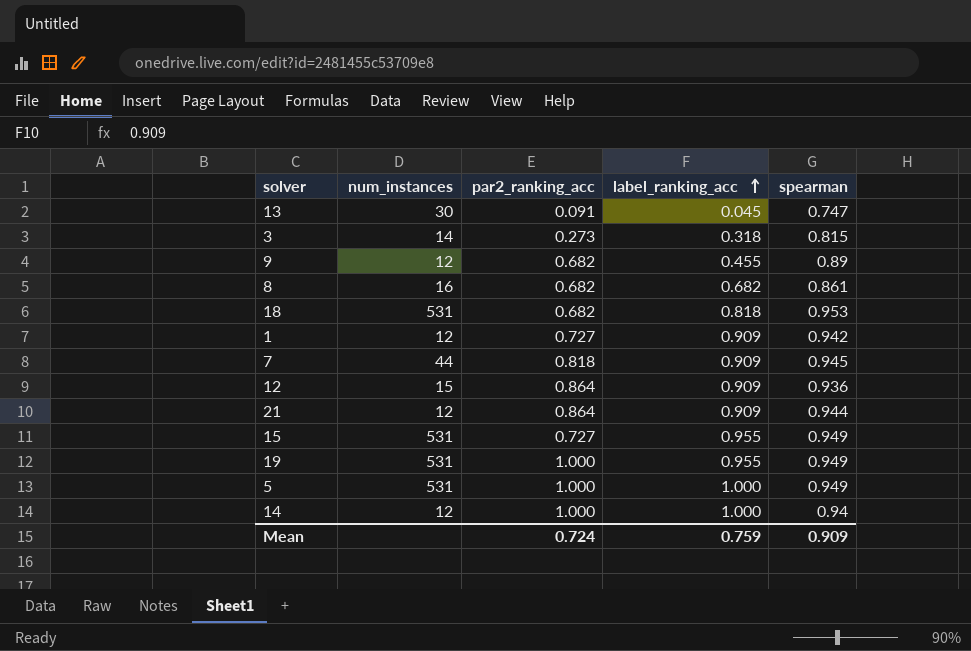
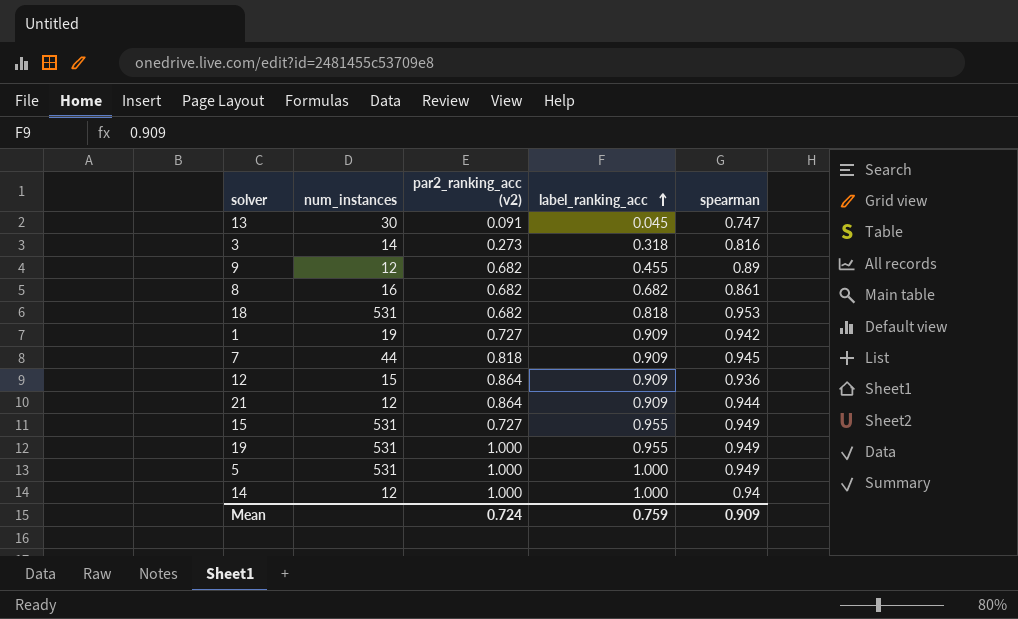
column name: par2_ranking_acc -> par2_ranking_acc (v2)
3 | spearman: 0.815 -> 0.816
1 | num_instances: 12 -> 19

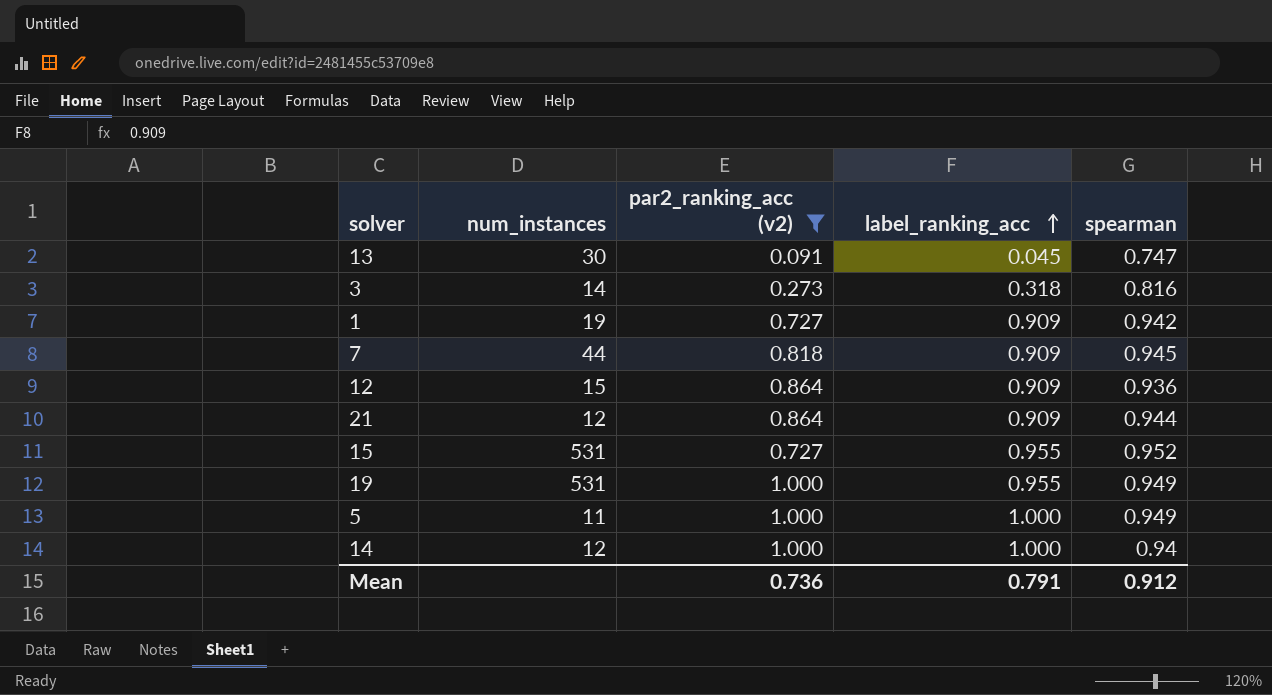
filter: none -> par2_ranking_acc (v2) != 0.682
15 | spearman: 0.949 -> 0.952
5 | num_instances: 531 -> 11
Mean | par2_ranking_acc (v2): 0.724 -> 0.736
Mean | label_ranking_acc: 0.759 -> 0.791
Mean | spearman: 0.909 -> 0.912

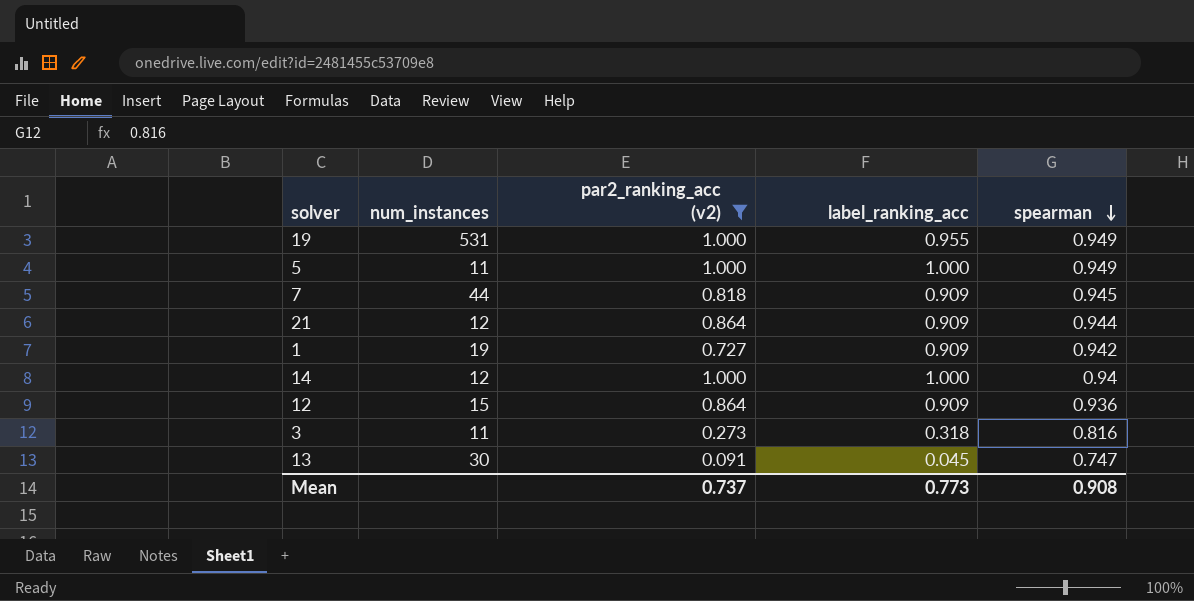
row order: label_ranking_acc ascending -> spearman descending
row 15: 531 | 0.727 | 0.955 | 0.952 -> none
3 | num_instances: 14 -> 11
Mean | par2_ranking_acc (v2): 0.736 -> 0.737
Mean | label_ranking_acc: 0.791 -> 0.773
Mean | spearman: 0.912 -> 0.908

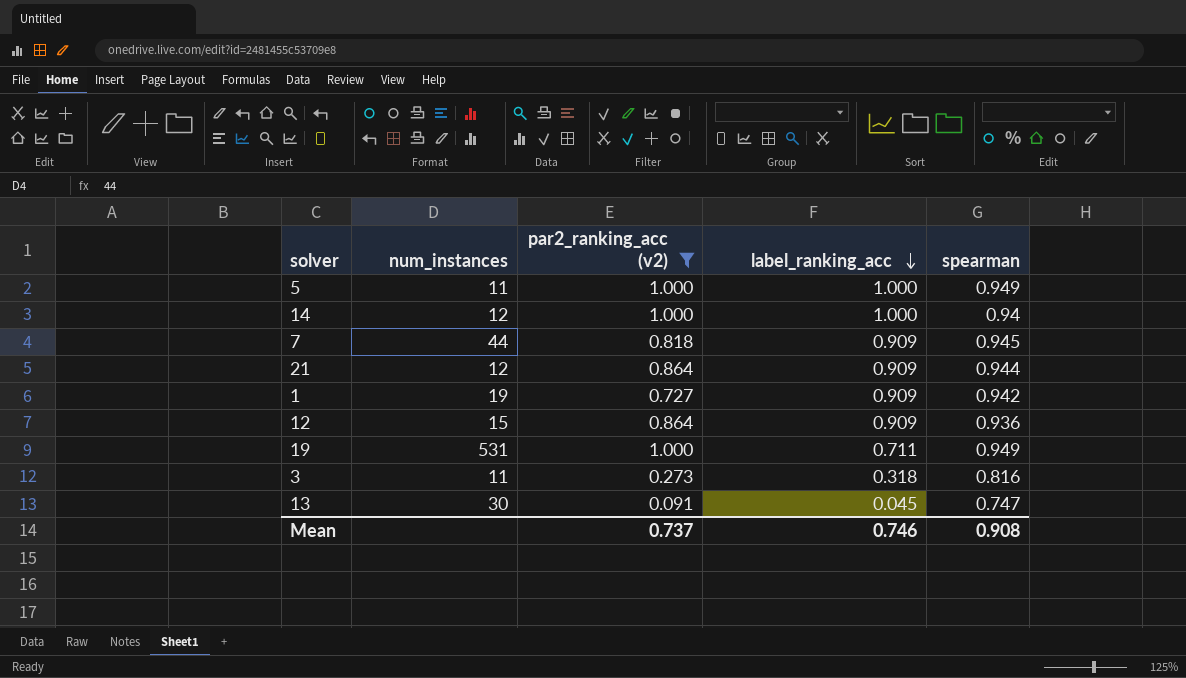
row order: spearman descending -> label_ranking_acc descending
19 | label_ranking_acc: 0.955 -> 0.711
Mean | label_ranking_acc: 0.773 -> 0.746

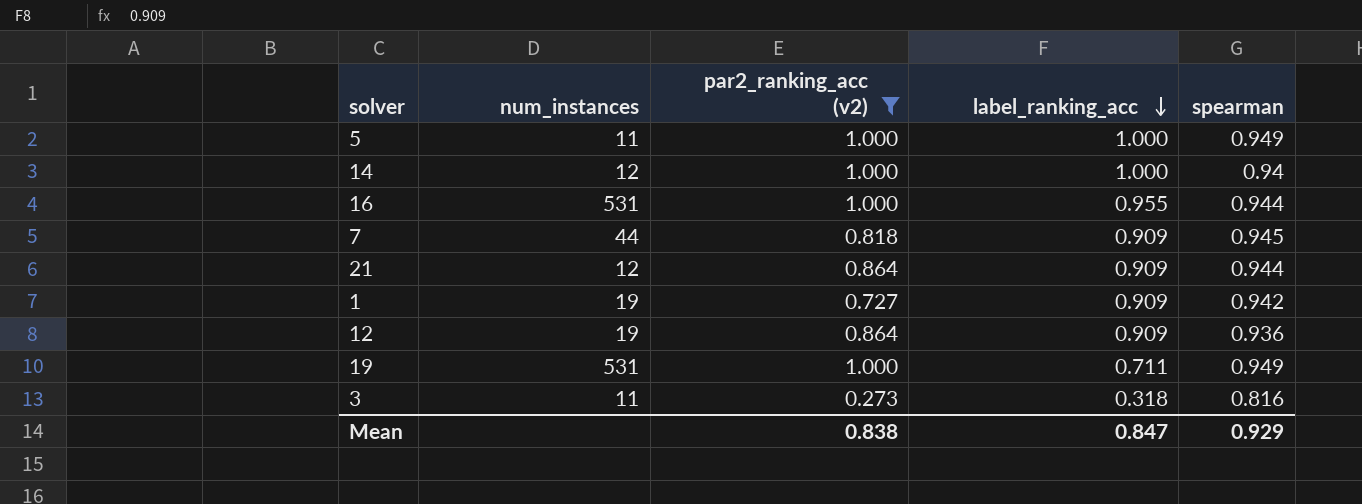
row 13: 30 | 0.091 | 0.045 | 0.747 -> none
row 16: none -> 531 | 1.000 | 0.955 | 0.944
12 | num_instances: 15 -> 19
Mean | par2_ranking_acc (v2): 0.737 -> 0.838
Mean | label_ranking_acc: 0.746 -> 0.847
Mean | spearman: 0.908 -> 0.929

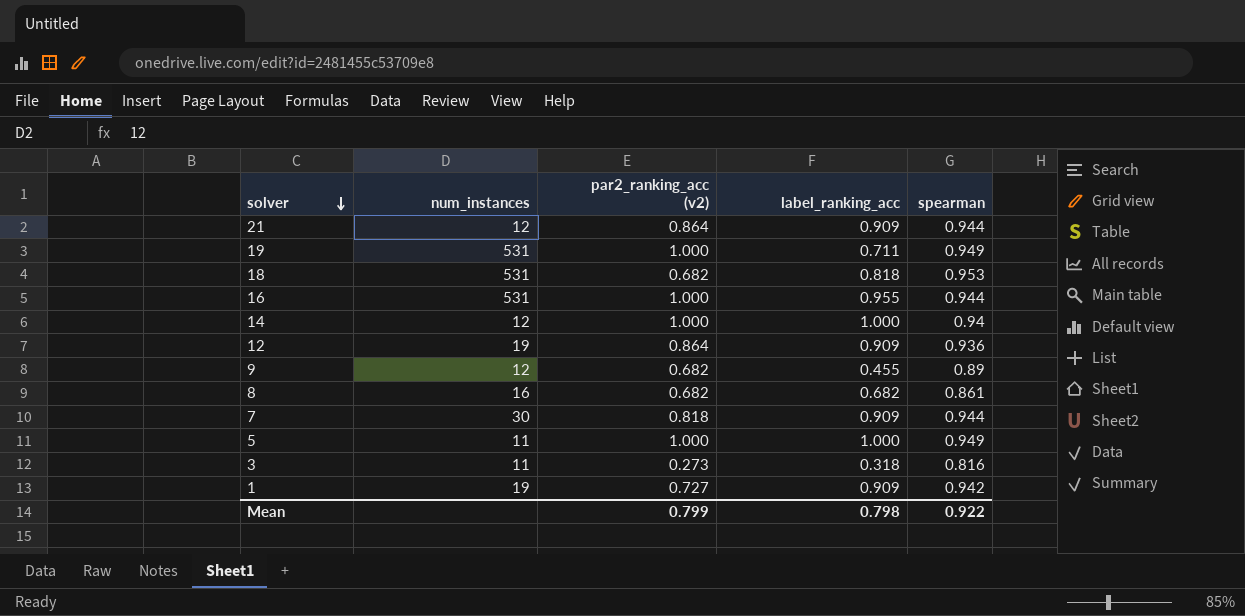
filter: par2_ranking_acc (v2) != 0.682 -> none
row order: label_ranking_acc descending -> solver descending
7 | num_instances: 44 -> 30
7 | spearman: 0.945 -> 0.944
Mean | par2_ranking_acc (v2): 0.838 -> 0.799
Mean | label_ranking_acc: 0.847 -> 0.798
Mean | spearman: 0.929 -> 0.922

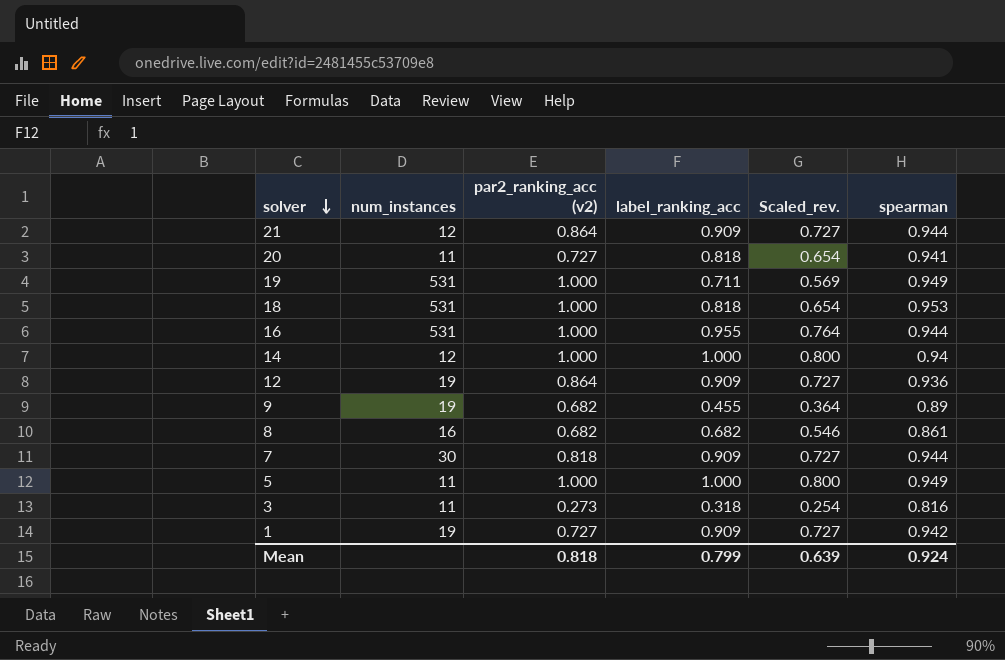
column Scaled_rev. | formula: none -> [label_ranking_acc] * 0.8
row 20: none -> 11 | 0.727 | 0.818 | 0.654 | 0.941
18 | par2_ranking_acc (v2): 0.682 -> 1.000
9 | num_instances: 12 -> 19
Mean | par2_ranking_acc (v2): 0.799 -> 0.818
Mean | label_ranking_acc: 0.798 -> 0.799
Mean | spearman: 0.922 -> 0.924

